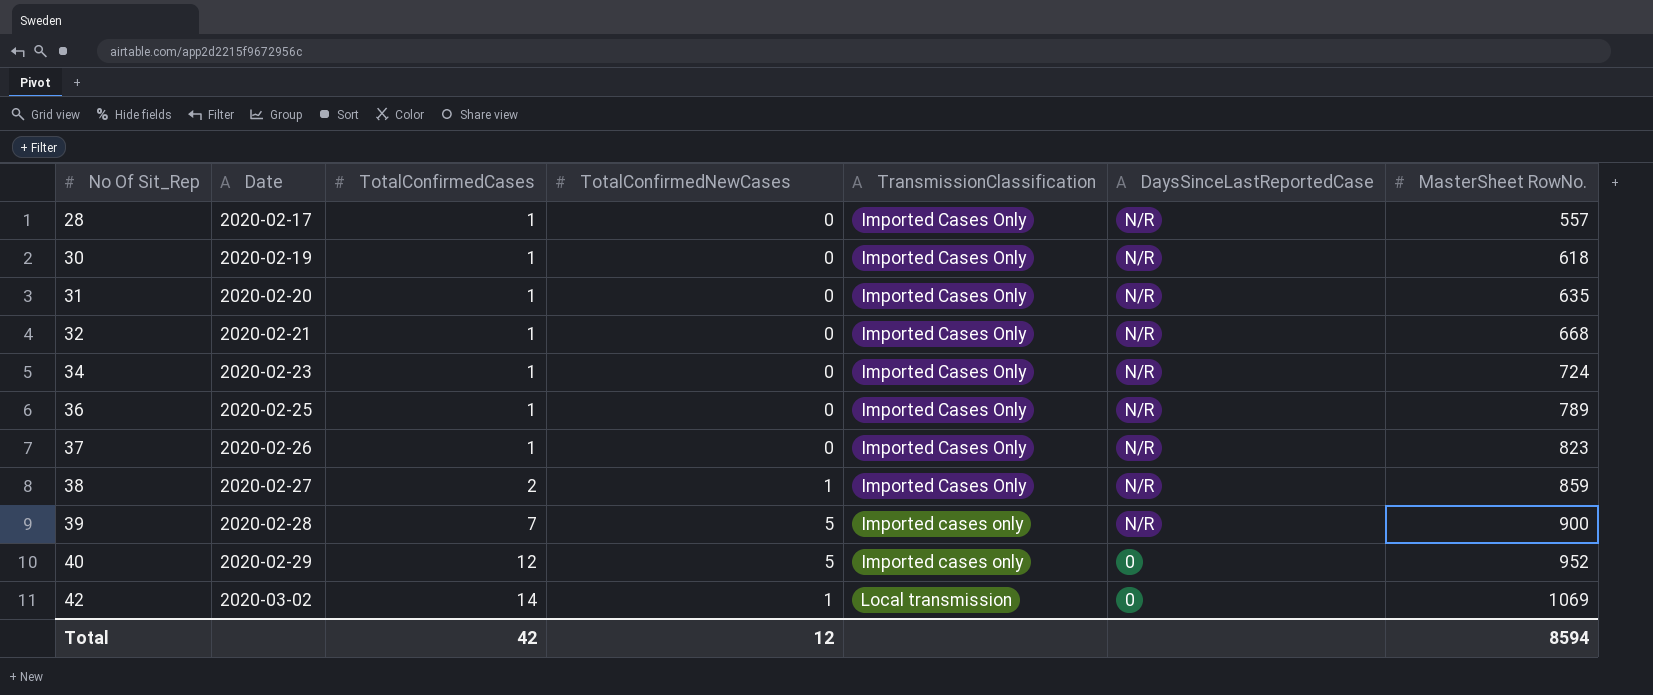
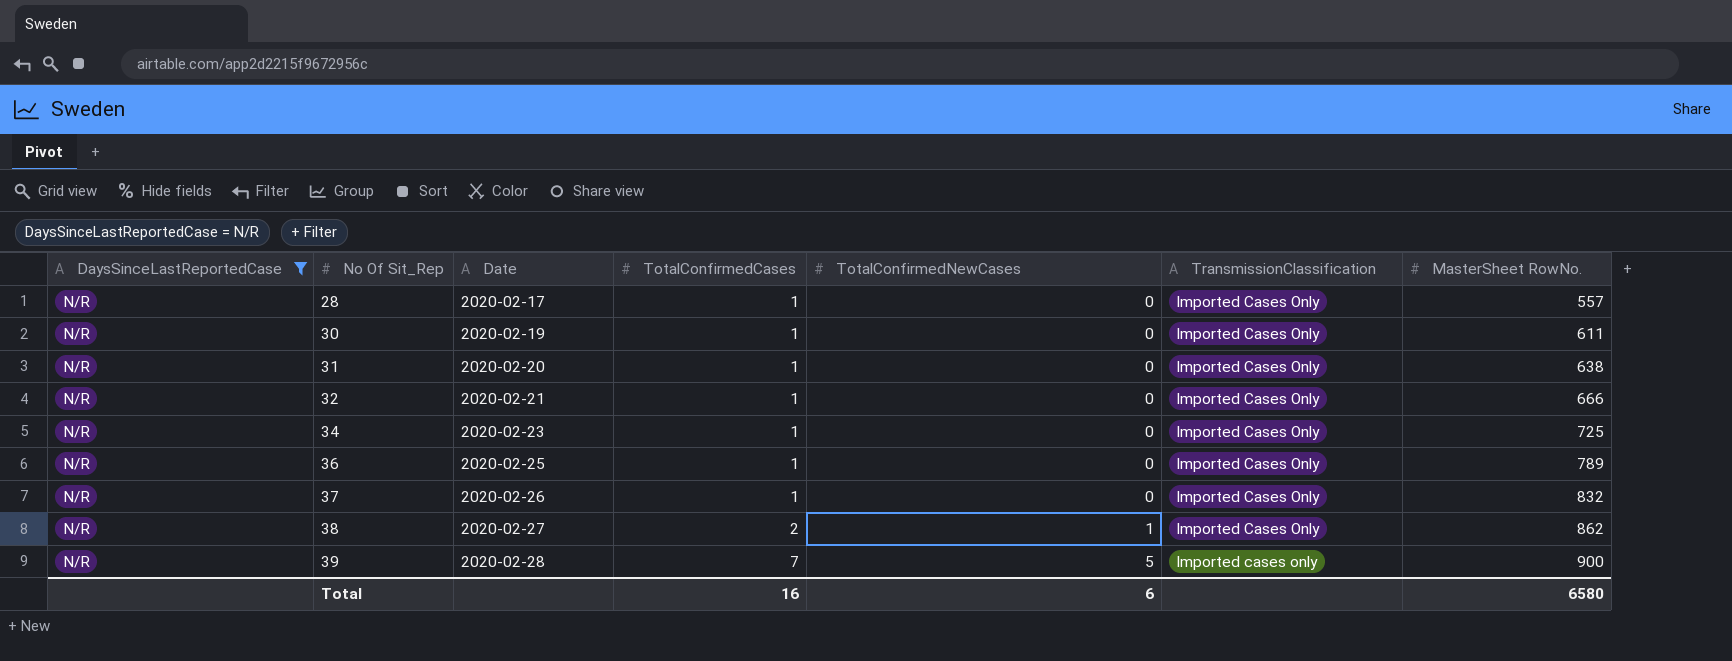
filter: none -> DaysSinceLastReportedCase = N/R
column DaysSinceLastReportedCase | position: 6 -> 1
30 | MasterSheet RowNo.: 618 -> 611
31 | MasterSheet RowNo.: 635 -> 638
32 | MasterSheet RowNo.: 668 -> 666
34 | MasterSheet RowNo.: 724 -> 725
37 | MasterSheet RowNo.: 823 -> 832
38 | MasterSheet RowNo.: 859 -> 862
Total | TotalConfirmedCases: 42 -> 16
Total | TotalConfirmedNewCases: 12 -> 6
Total | MasterSheet RowNo.: 8594 -> 6580

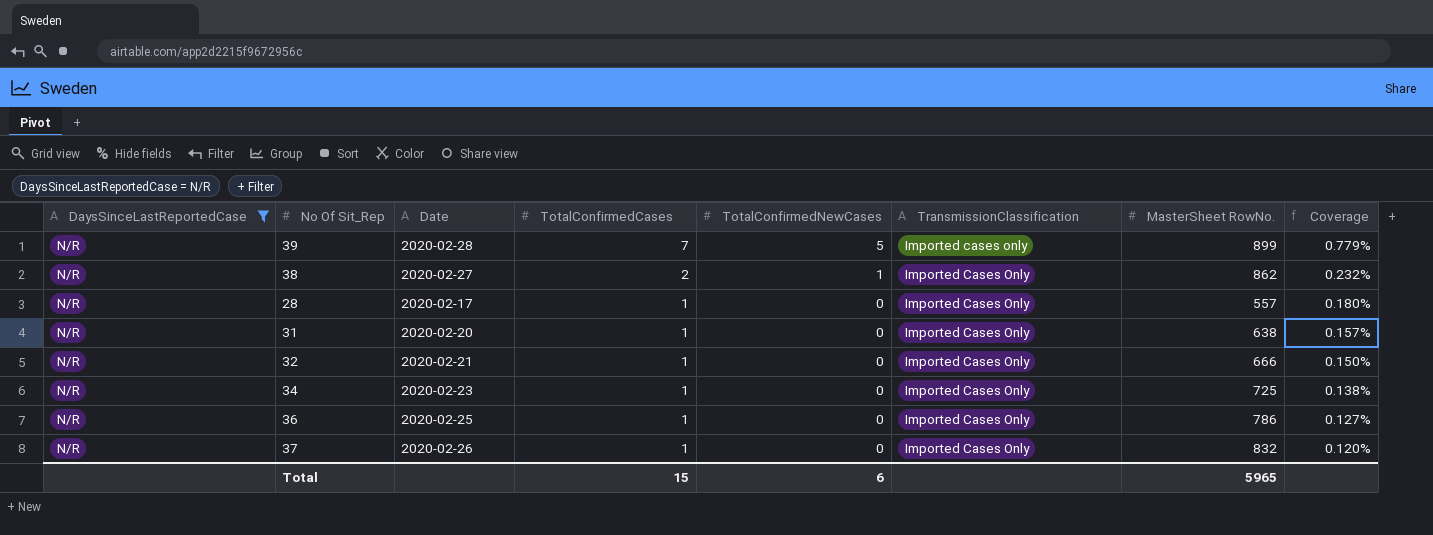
row order: No Of Sit_Rep ascending -> TotalConfirmedCases descending
column Coverage | formula: none -> [TotalConfirmedCases] / [MasterSheet RowNo.]
row 30: N/R | 2020-02-19 | 1 | 0 | Imported Cases Only | 611 -> none
39 | MasterSheet RowNo.: 900 -> 899
36 | MasterSheet RowNo.: 789 -> 786
Total | TotalConfirmedCases: 16 -> 15
Total | MasterSheet RowNo.: 6580 -> 5965

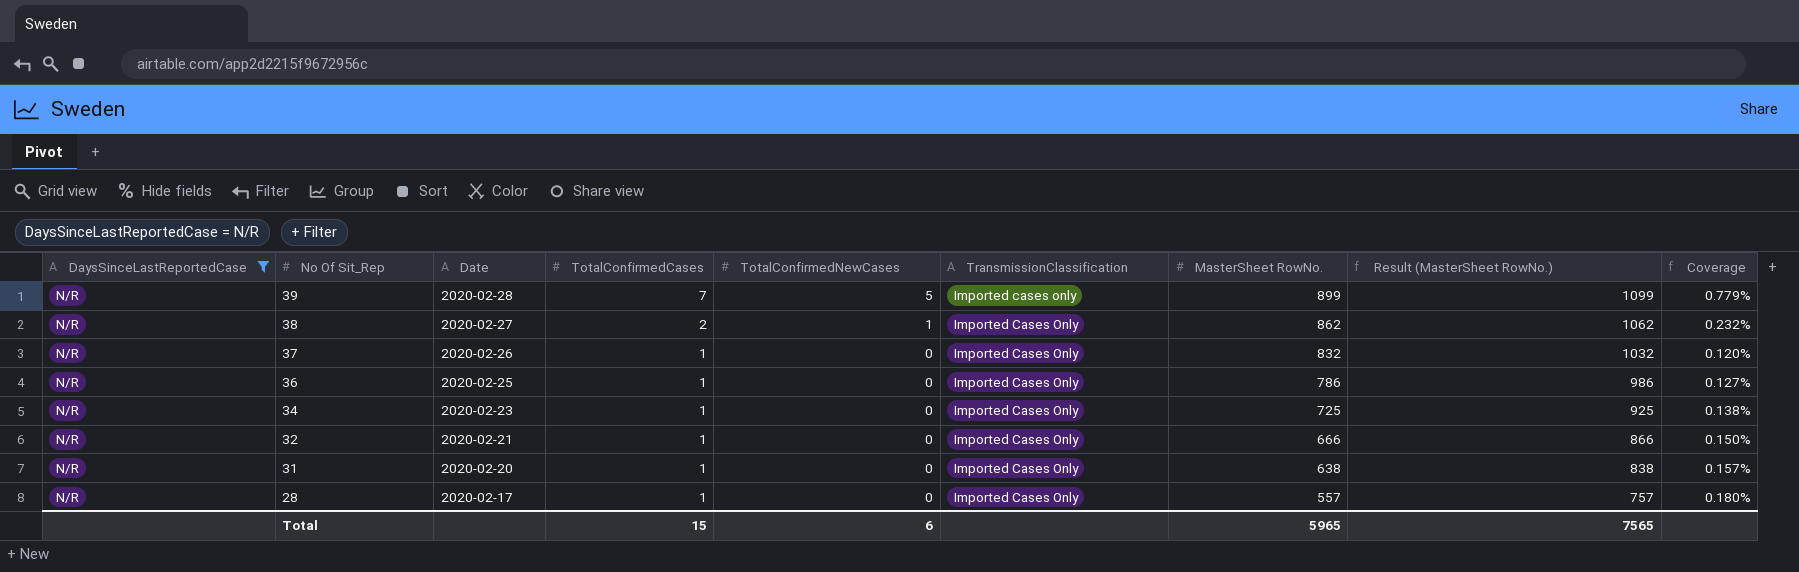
row order: TotalConfirmedCases descending -> No Of Sit_Rep descending
column Result (MasterSheet RowNo.) | formula: none -> [MasterSheet RowNo.] + 200

